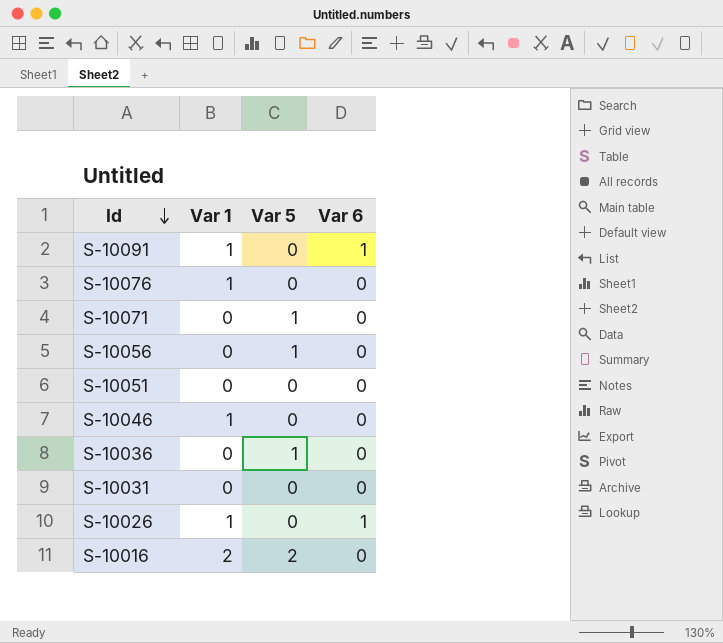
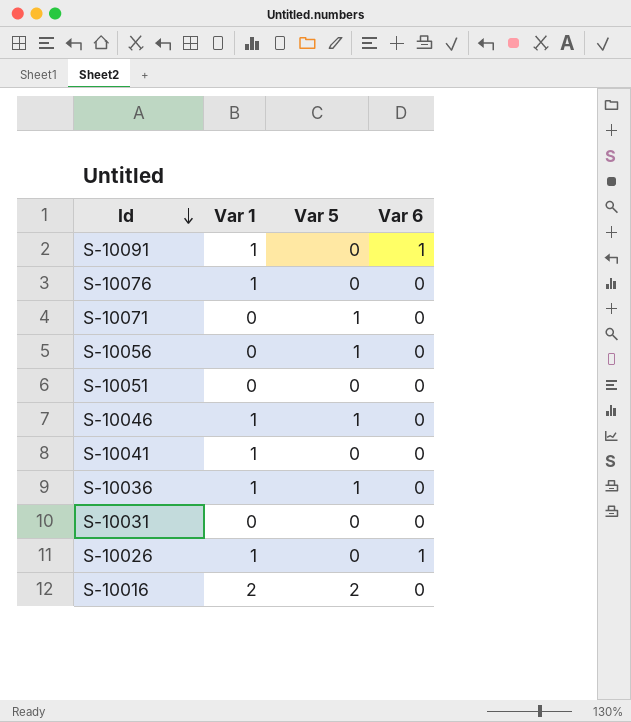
S-10046 | Var 5: 0 -> 1
row S-10041: none -> 1 | 0 | 0
S-10036 | Var 1: 0 -> 1

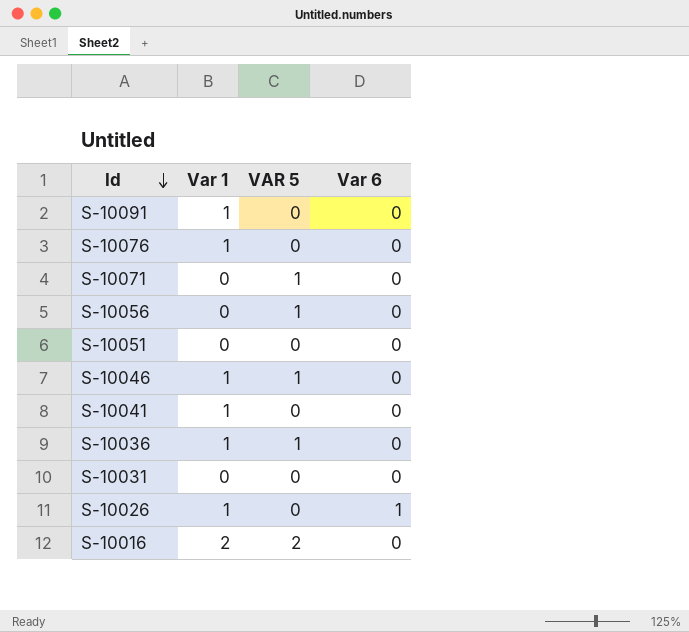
column name: Var 5 -> VAR 5
S-10091 | Var 6: 1 -> 0

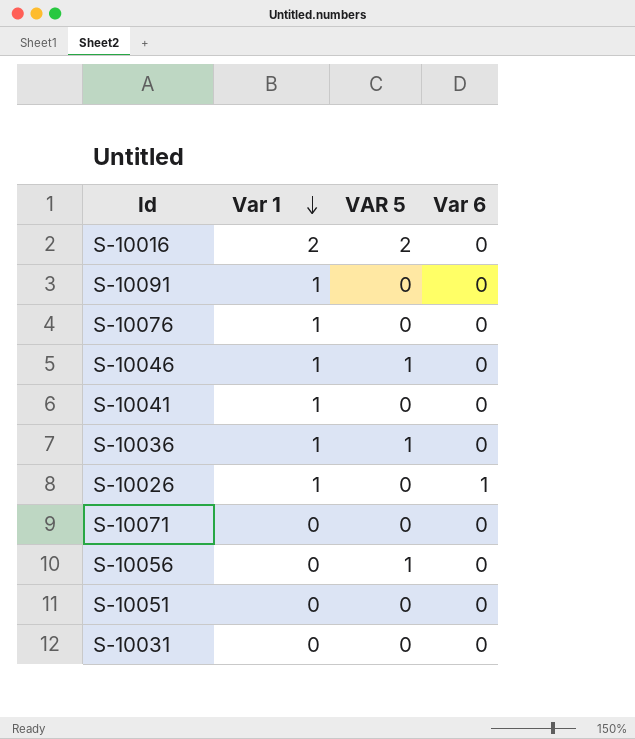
row order: Id descending -> Var 1 descending
S-10071 | VAR 5: 1 -> 0

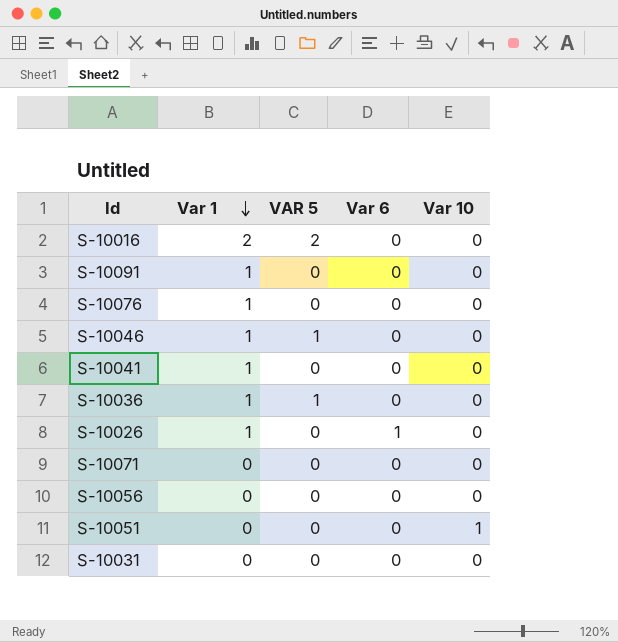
column Var 10 | position: none -> 5
S-10056 | VAR 5: 1 -> 0

